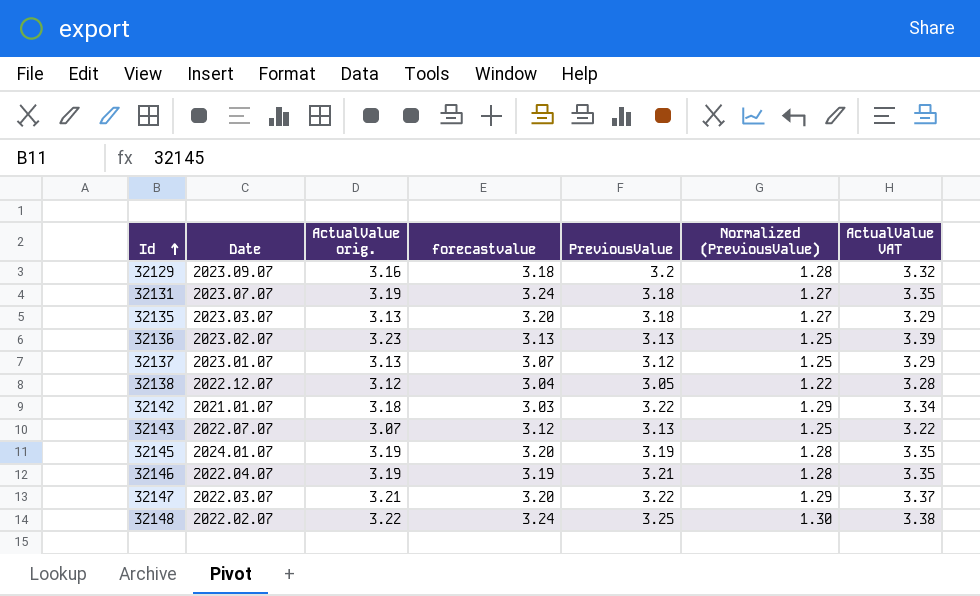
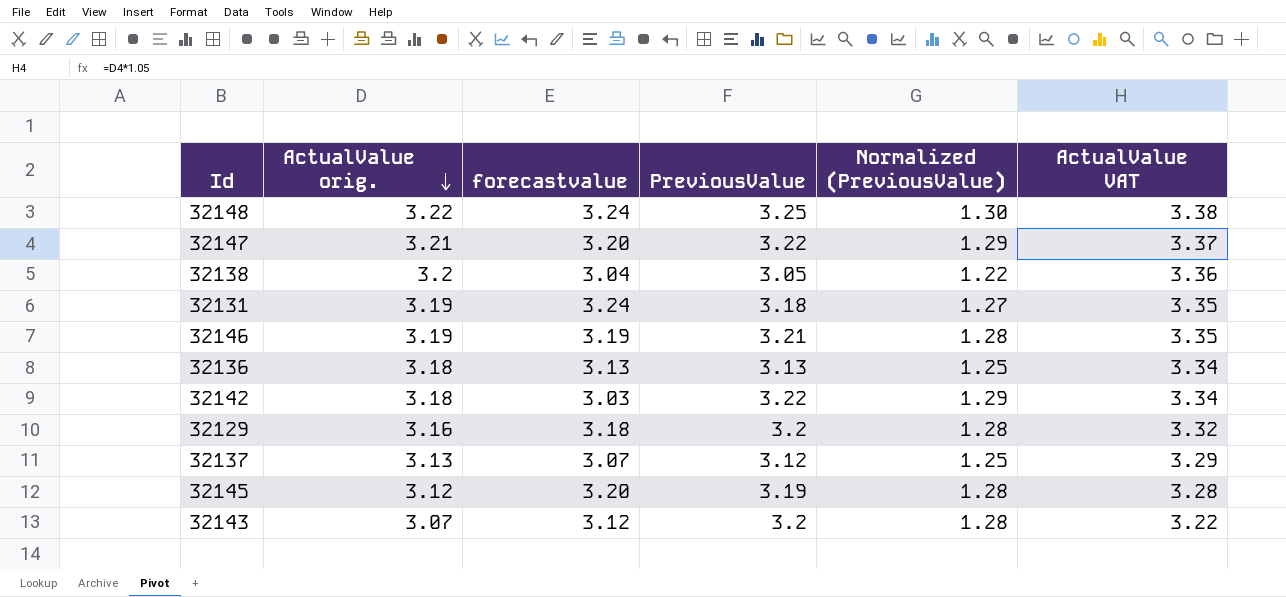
row order: Id ascending -> ActualValue orig. descending
column Date | position: 2 -> none
row 32135: 2023.03.07 | 3.13 | 3.20 | 3.18 | 1.27 | 3.29 -> none
32138 | ActualValue orig.: 3.12 -> 3.2
32138 | ActualValue VAT: 3.28 -> 3.36
32136 | ActualValue orig.: 3.23 -> 3.18
32136 | ActualValue VAT: 3.39 -> 3.34
32145 | ActualValue orig.: 3.19 -> 3.12
32145 | ActualValue VAT: 3.35 -> 3.28
32143 | PreviousValue: 3.13 -> 3.2
32143 | Normalized (PreviousValue): 1.25 -> 1.28

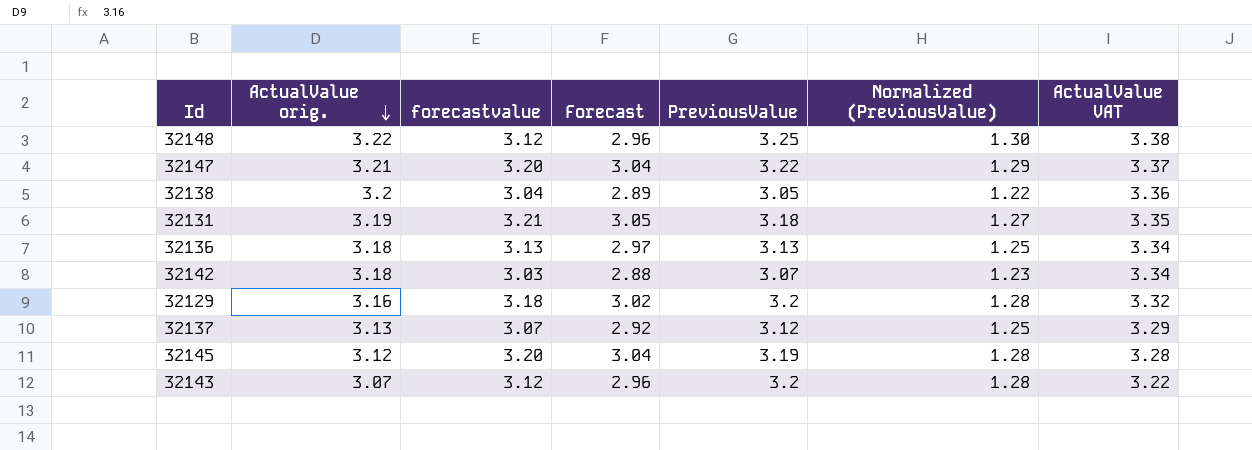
column Forecast | formula: none -> [forecastvalue] * 0.95
row 32146: 3.19 | 3.19 | 3.21 | 1.28 | 3.35 -> none
32148 | forecastvalue: 3.24 -> 3.12
32131 | forecastvalue: 3.24 -> 3.21
32142 | PreviousValue: 3.22 -> 3.07
32142 | Normalized (PreviousValue): 1.29 -> 1.23

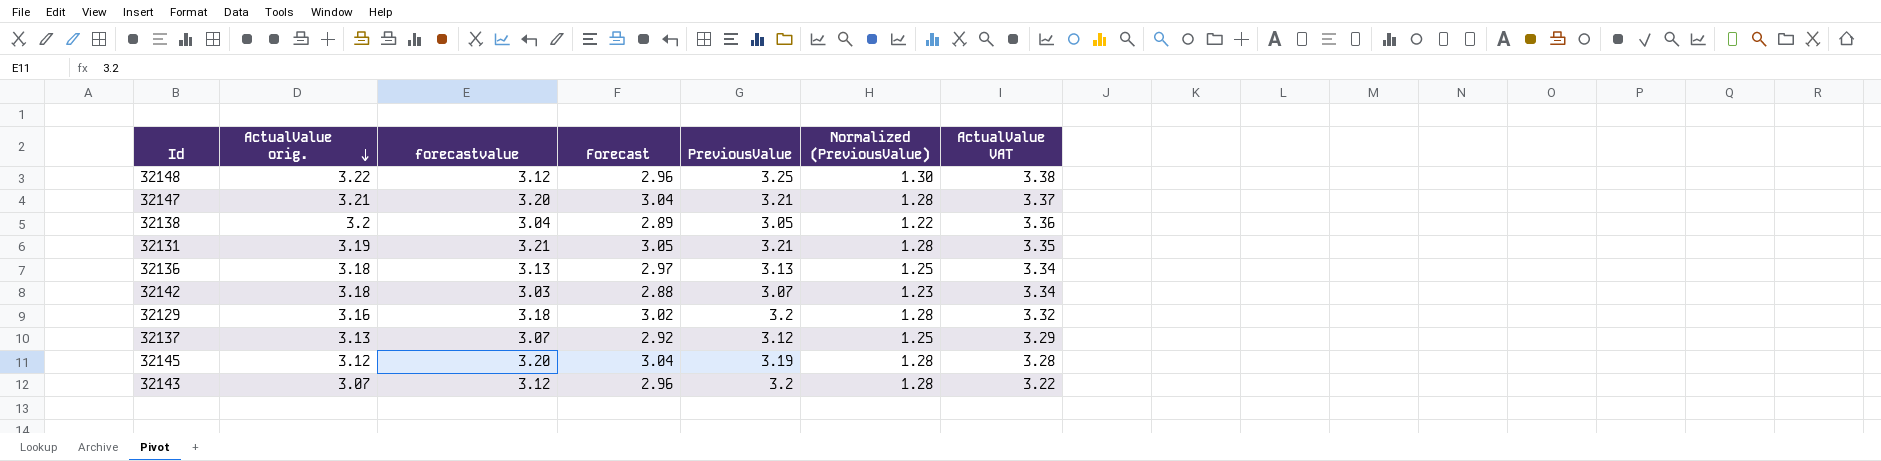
32147 | PreviousValue: 3.22 -> 3.21
32147 | Normalized (PreviousValue): 1.29 -> 1.28
32131 | PreviousValue: 3.18 -> 3.21
32131 | Normalized (PreviousValue): 1.27 -> 1.28

